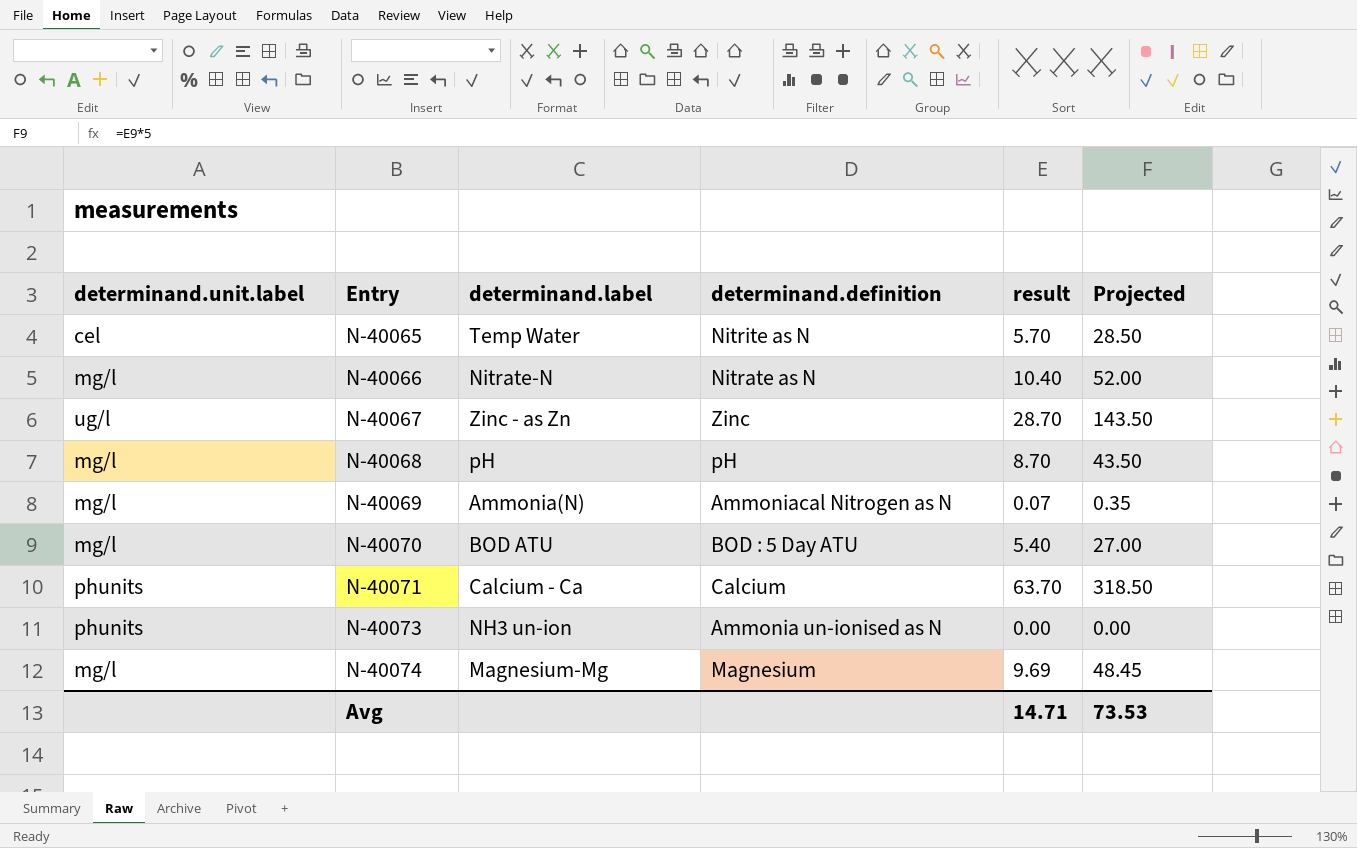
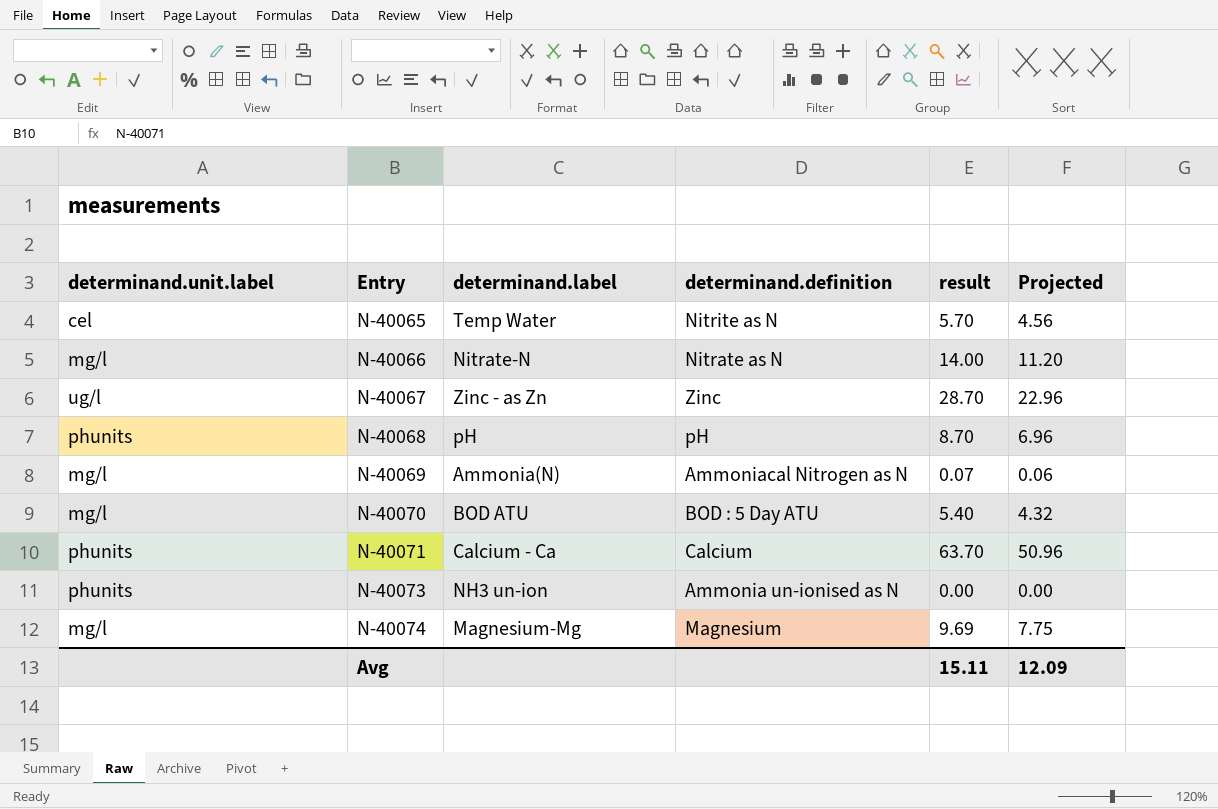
column Projected | formula: [result] * 5 -> [result] * 0.8
N-40066 | result: 10.40 -> 14.00
N-40068 | determinand.unit.label: mg/l -> phunits
Avg | result: 14.71 -> 15.11
Avg | Projected: 73.53 -> 12.09

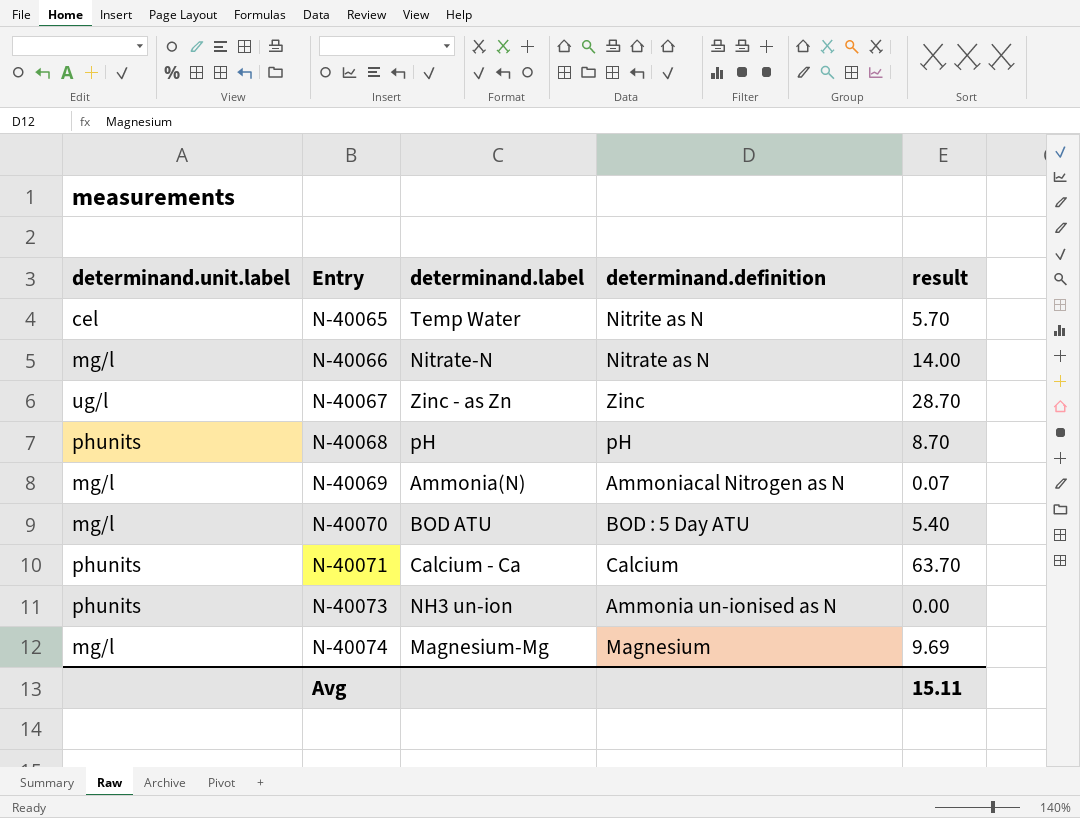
column Projected | formula: [result] * 0.8 -> none

